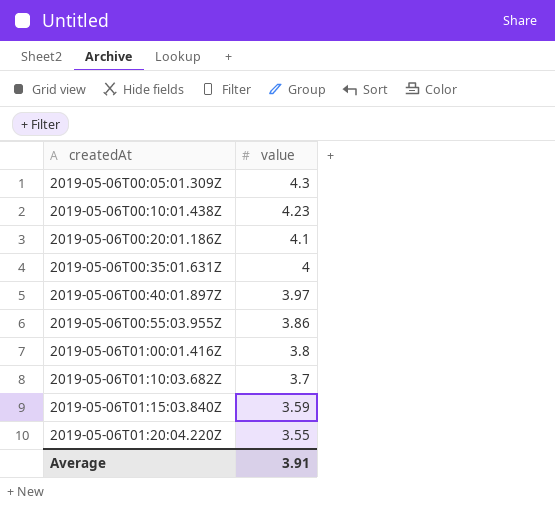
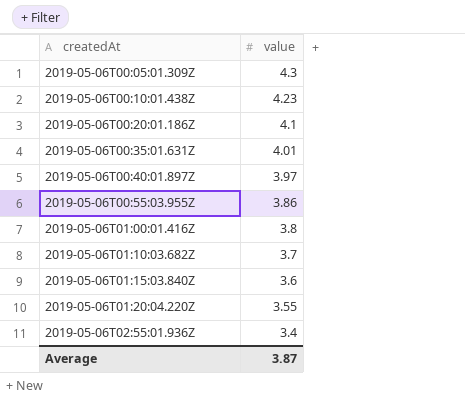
2019-05-06T00:35:01.631Z | value: 4 -> 4.01
2019-05-06T01:15:03.840Z | value: 3.59 -> 3.6
row 2019-05-06T02:55:01.936Z: none -> 3.4
Average | value: 3.91 -> 3.87

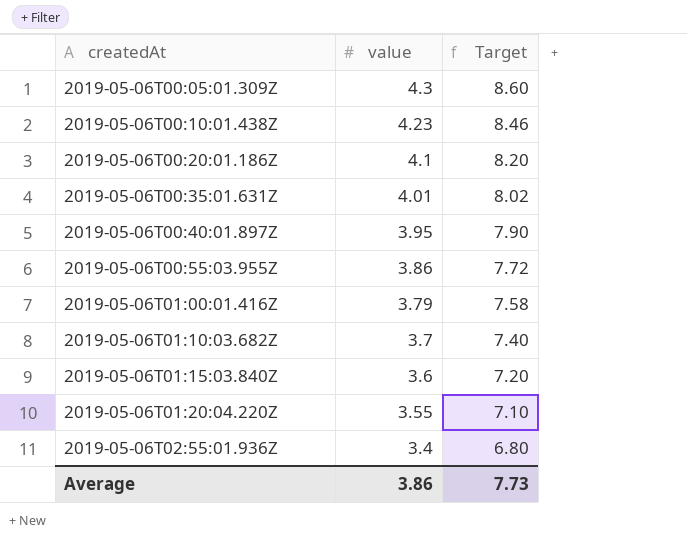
column Target | formula: none -> [value] * 2
2019-05-06T00:40:01.897Z | value: 3.97 -> 3.95
2019-05-06T01:00:01.416Z | value: 3.8 -> 3.79
Average | value: 3.87 -> 3.86

